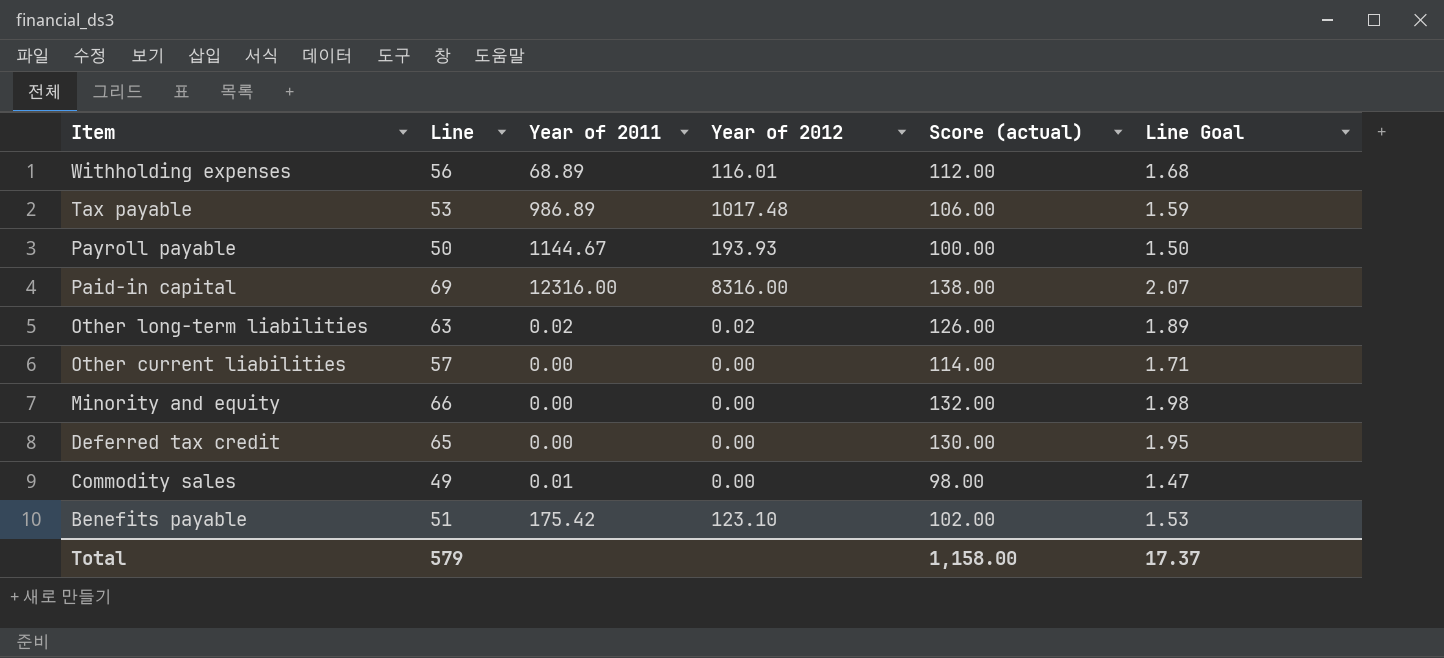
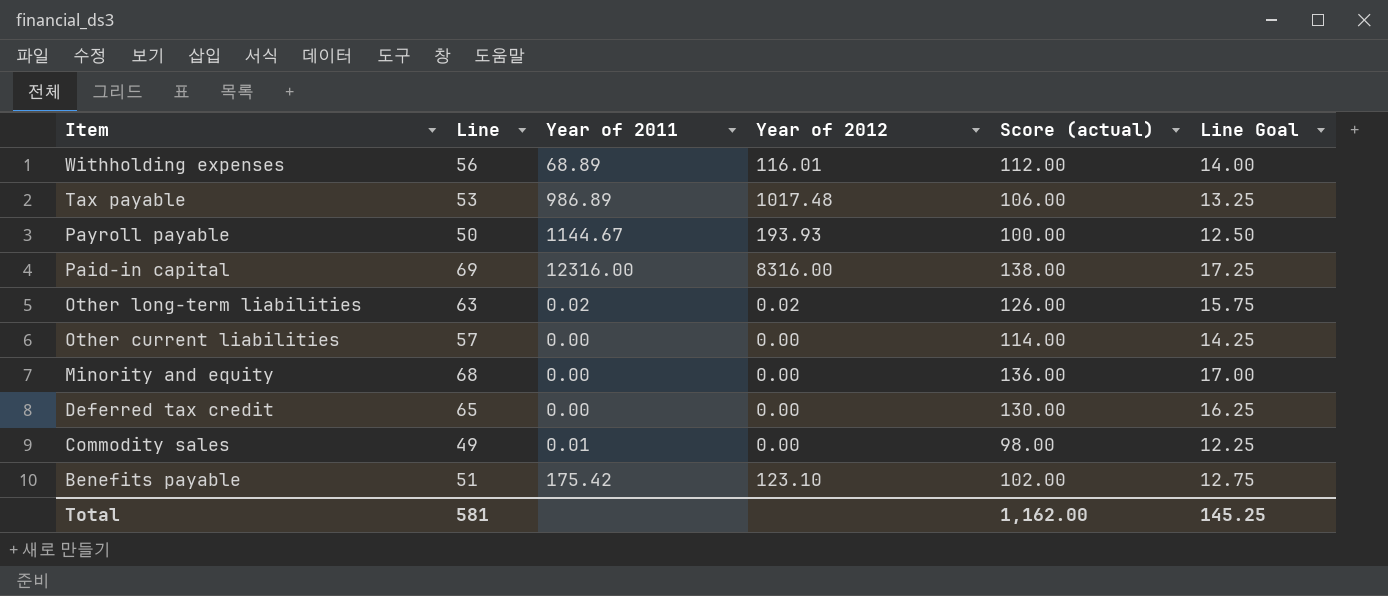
column Line Goal | formula: [Line] * 0.03 -> [Line] * 0.25
Minority and equity | Line: 66 -> 68
Minority and equity | Score (actual): 132.00 -> 136.00
Total | Line: 579 -> 581
Total | Score (actual): 1,158.00 -> 1,162.00
Total | Line Goal: 17.37 -> 145.25

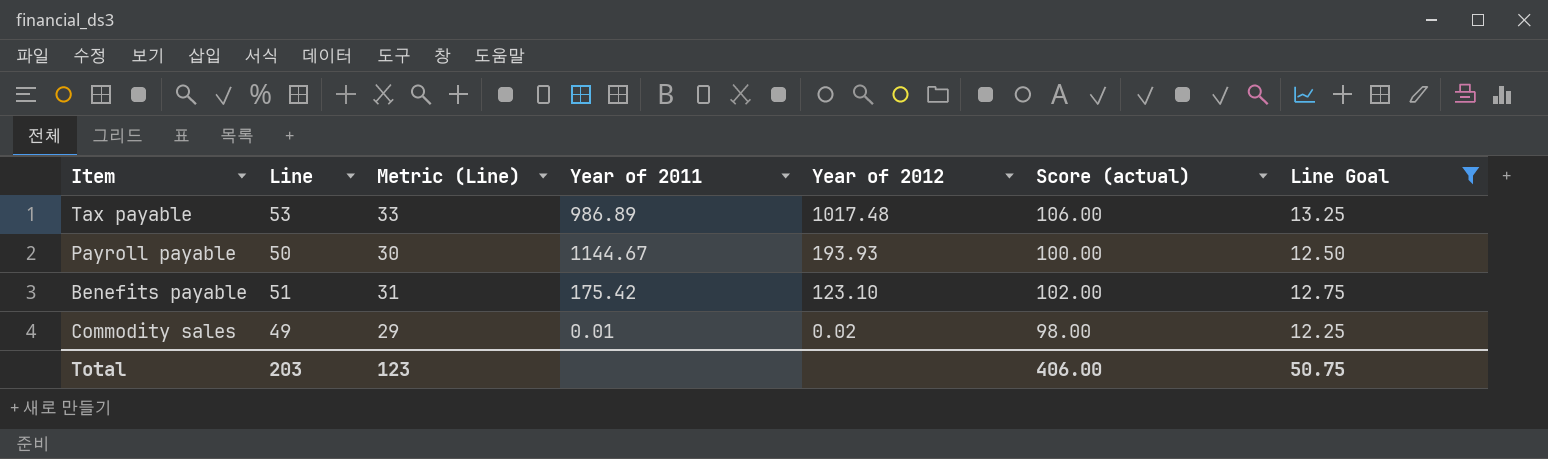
filter: none -> Line Goal <= 13.25
row order: Item descending -> Year of 2012 descending
column Metric (Line) | formula: none -> [Line] - 20
Commodity sales | Year of 2012: 0.00 -> 0.02
Total | Line: 581 -> 203
Total | Score (actual): 1,162.00 -> 406.00
Total | Line Goal: 145.25 -> 50.75

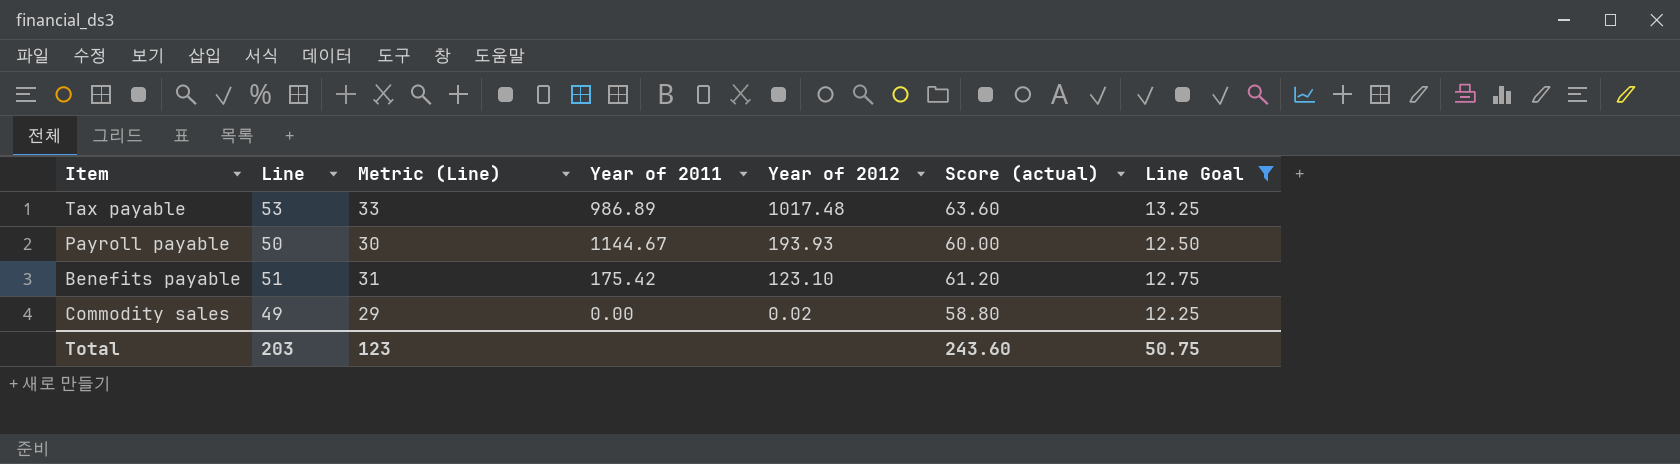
column Score (actual) | formula: [Line] * 2 -> [Line] * 1.2
Commodity sales | Year of 2011: 0.01 -> 0.00
Total | Score (actual): 406.00 -> 243.60

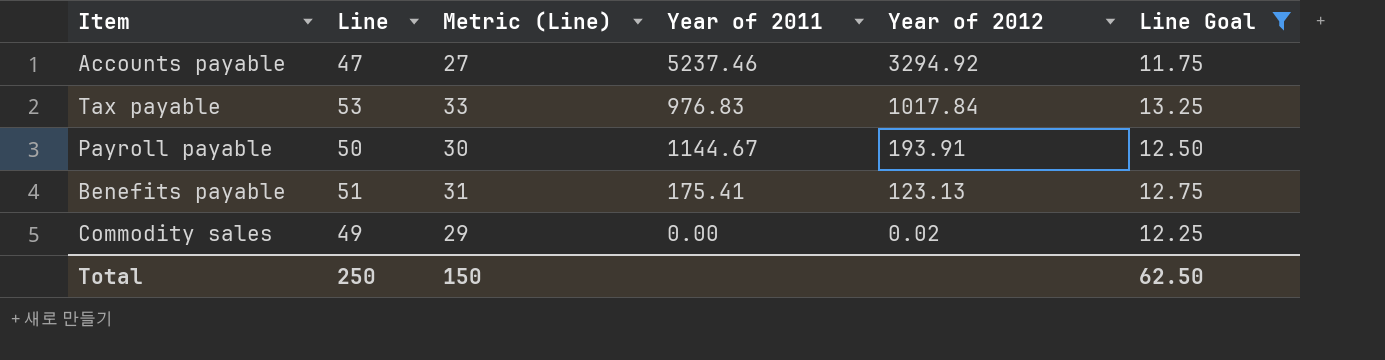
column Score (actual) | formula: [Line] * 1.2 -> none
row Accounts payable: none -> 47 | 27 | 5237.46 | 3294.92 | 11.75
Tax payable | Year of 2011: 986.89 -> 976.83
Tax payable | Year of 2012: 1017.48 -> 1017.84
Payroll payable | Year of 2012: 193.93 -> 193.91
Benefits payable | Year of 2011: 175.42 -> 175.41
Benefits payable | Year of 2012: 123.10 -> 123.13
Total | Line: 203 -> 250
Total | Metric (Line): 123 -> 150
Total | Line Goal: 50.75 -> 62.50

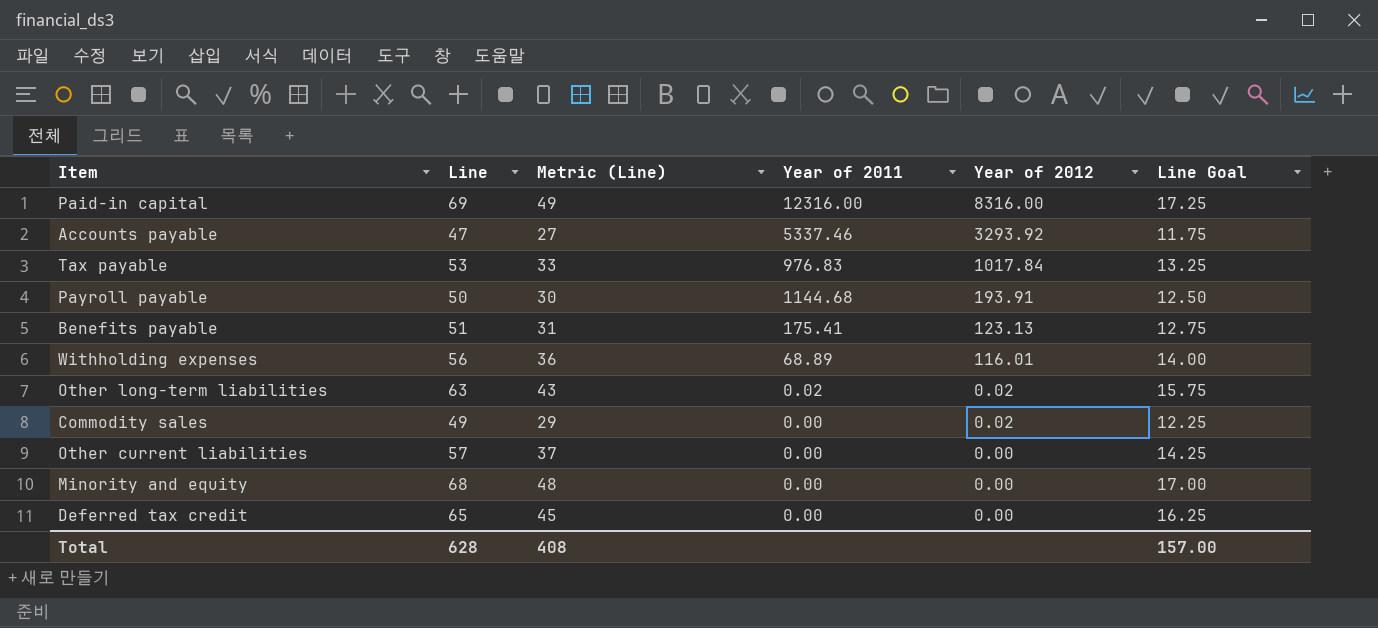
filter: Line Goal <= 13.25 -> none
Accounts payable | Year of 2011: 5237.46 -> 5337.46
Accounts payable | Year of 2012: 3294.92 -> 3293.92
Payroll payable | Year of 2011: 1144.67 -> 1144.68
Total | Line: 250 -> 628
Total | Metric (Line): 150 -> 408
Total | Line Goal: 62.50 -> 157.00

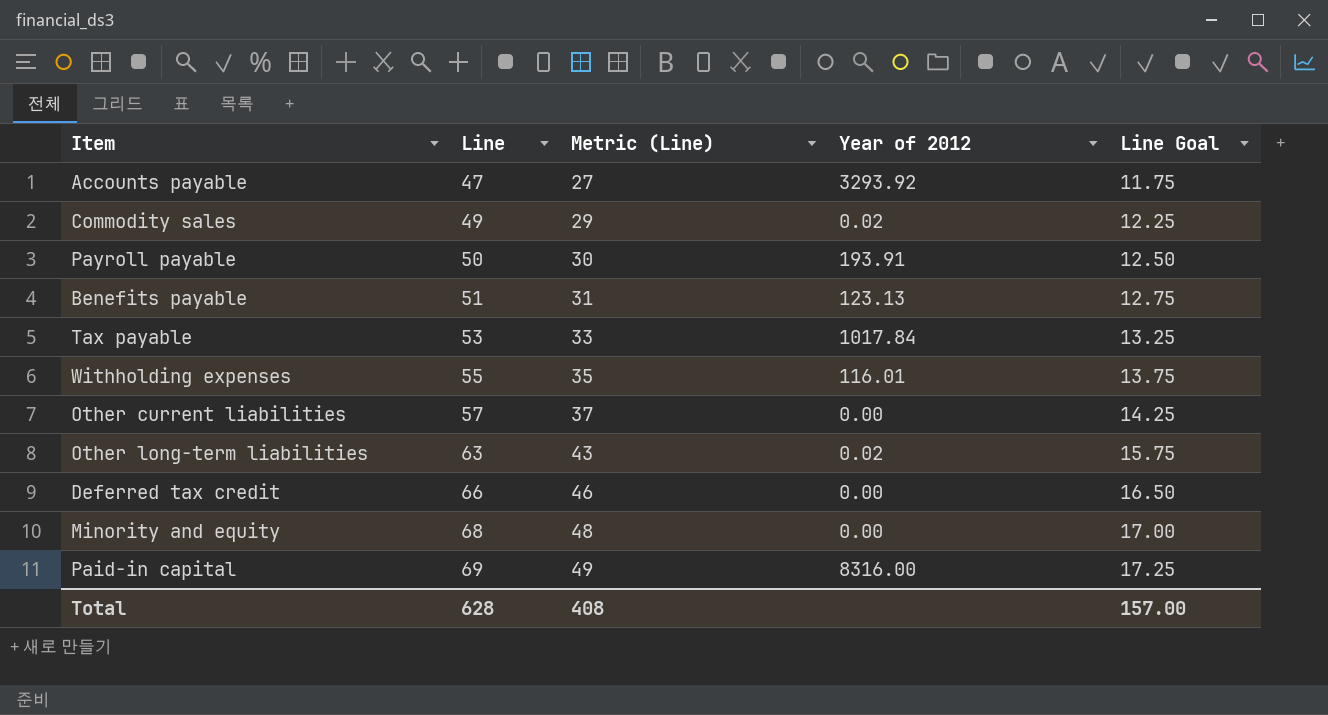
row order: Year of 2012 descending -> Line ascending
column Year of 2011 | position: 4 -> none
Withholding expenses | Line: 56 -> 55
Withholding expenses | Metric (Line): 36 -> 35
Withholding expenses | Line Goal: 14.00 -> 13.75
Deferred tax credit | Line: 65 -> 66
Deferred tax credit | Metric (Line): 45 -> 46
Deferred tax credit | Line Goal: 16.25 -> 16.50

